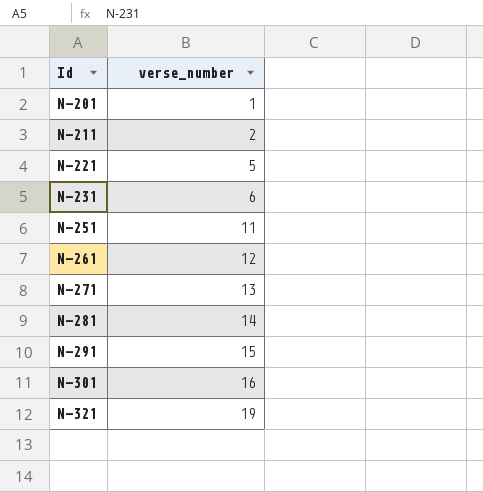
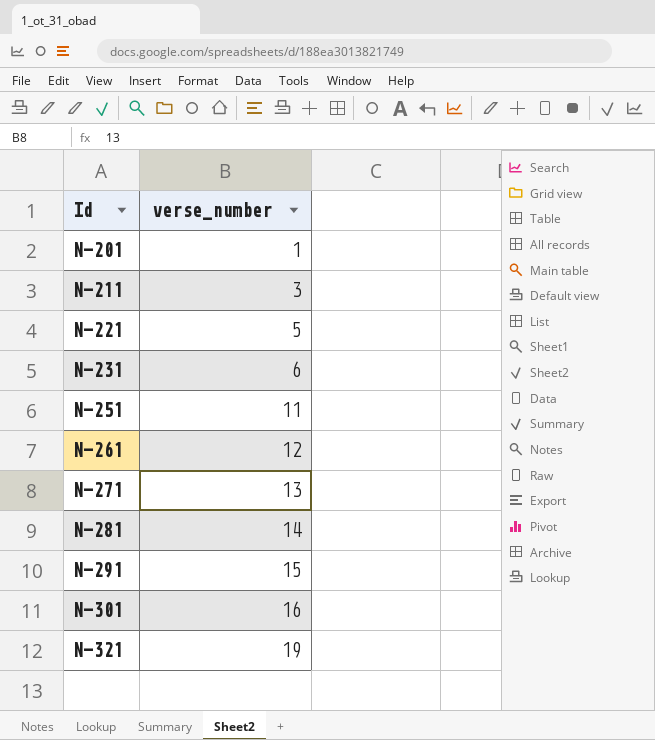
N-211 | verse_number: 2 -> 3

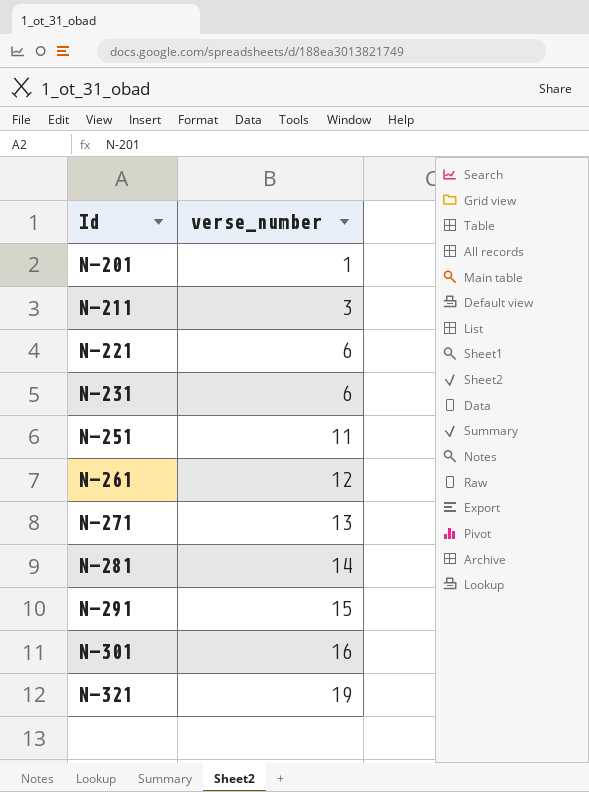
N-221 | verse_number: 5 -> 6

